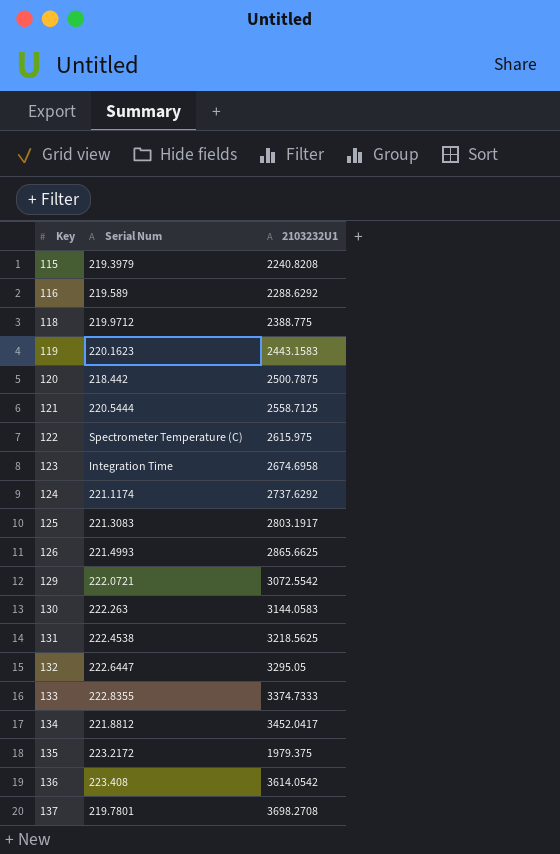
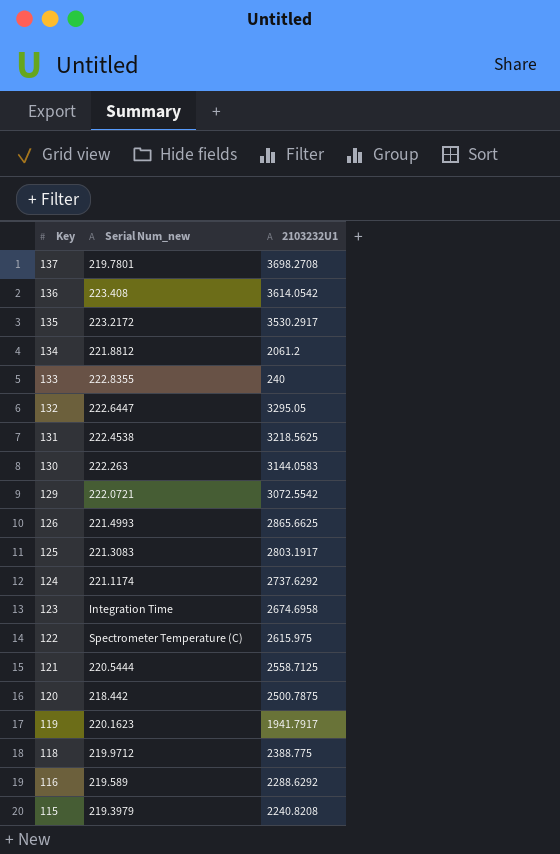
row order: Key ascending -> Key descending
column name: Serial Num -> Serial Num_new
135 | 2103232U1: 1979.375 -> 3530.2917
134 | 2103232U1: 3452.0417 -> 2061.2
133 | 2103232U1: 3374.7333 -> 240
119 | 2103232U1: 2443.1583 -> 1941.7917

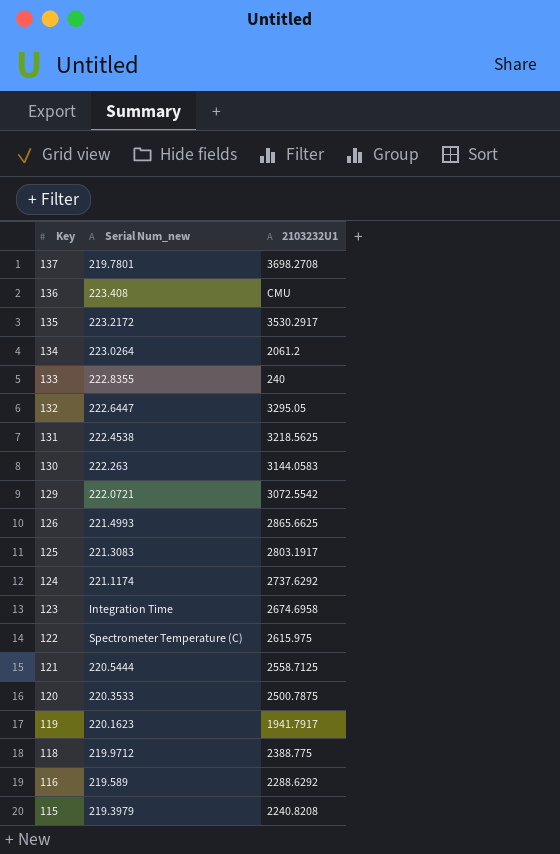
136 | 2103232U1: 3614.0542 -> CMU
134 | Serial Num_new: 221.8812 -> 223.0264
120 | Serial Num_new: 218.442 -> 220.3533

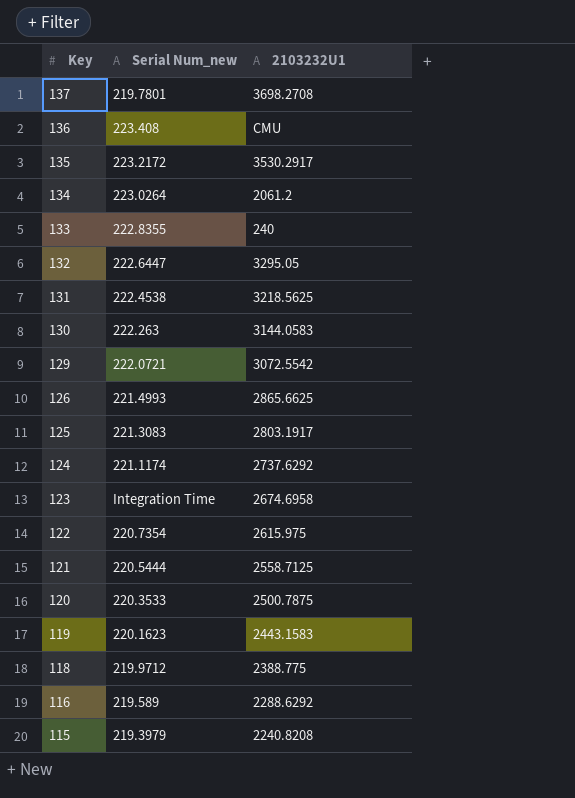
122 | Serial Num_new: Spectrometer Temperature (C) -> 220.7354
119 | 2103232U1: 1941.7917 -> 2443.1583

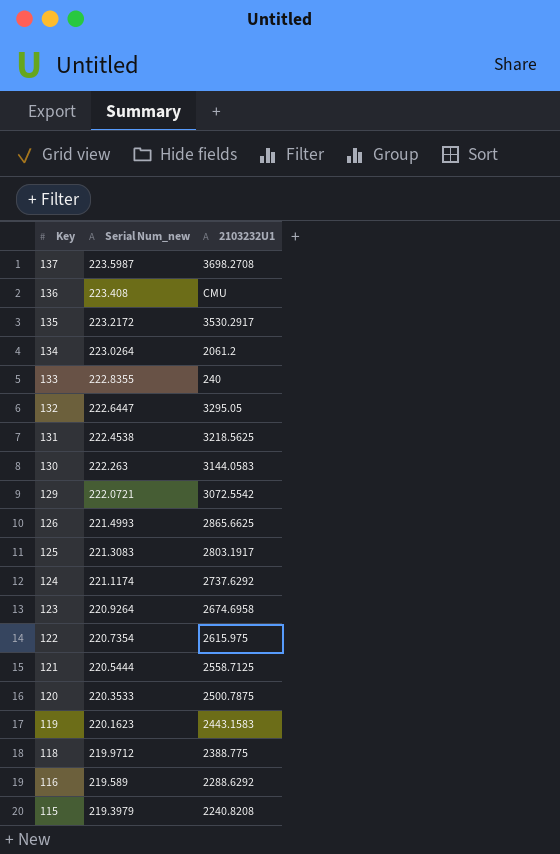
137 | Serial Num_new: 219.7801 -> 223.5987
123 | Serial Num_new: Integration Time -> 220.9264

